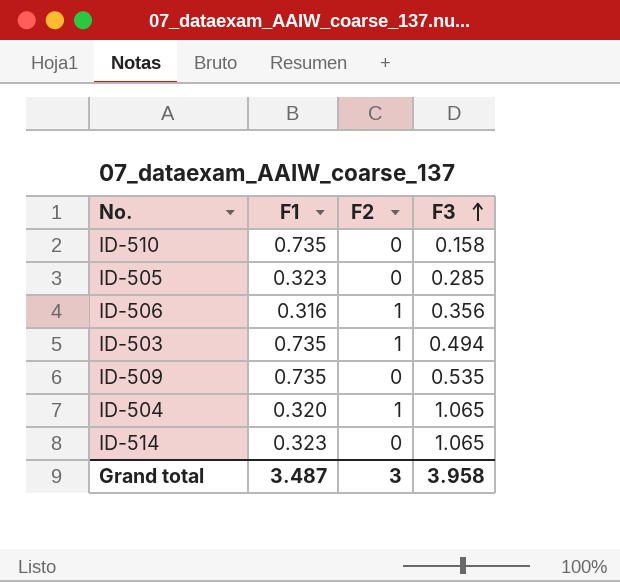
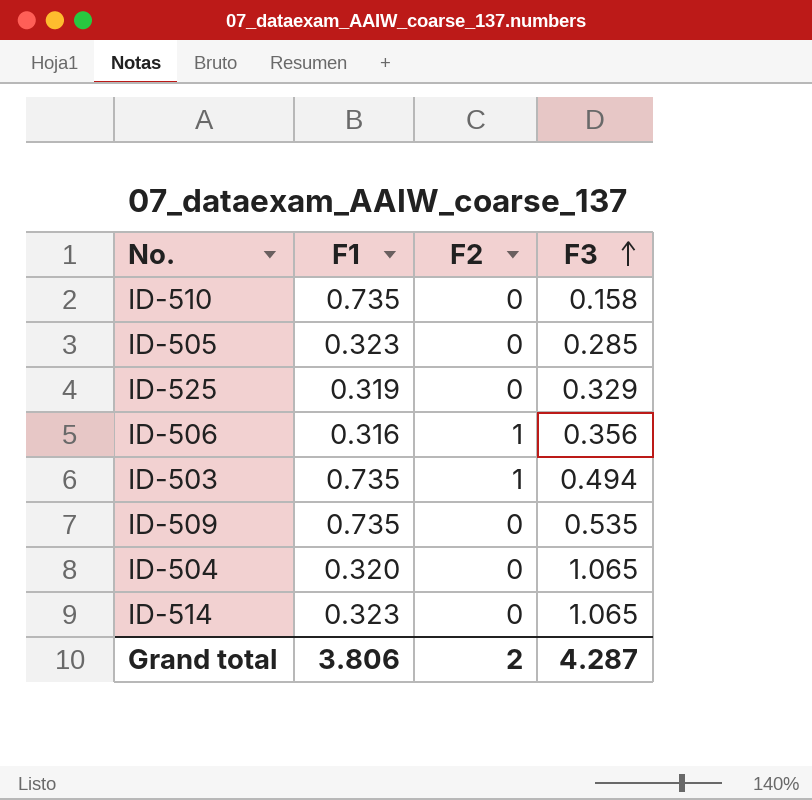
row ID-525: none -> 0.319 | 0 | 0.329
ID-504 | F2: 1 -> 0
Grand total | F1: 3.487 -> 3.806
Grand total | F2: 3 -> 2
Grand total | F3: 3.958 -> 4.287

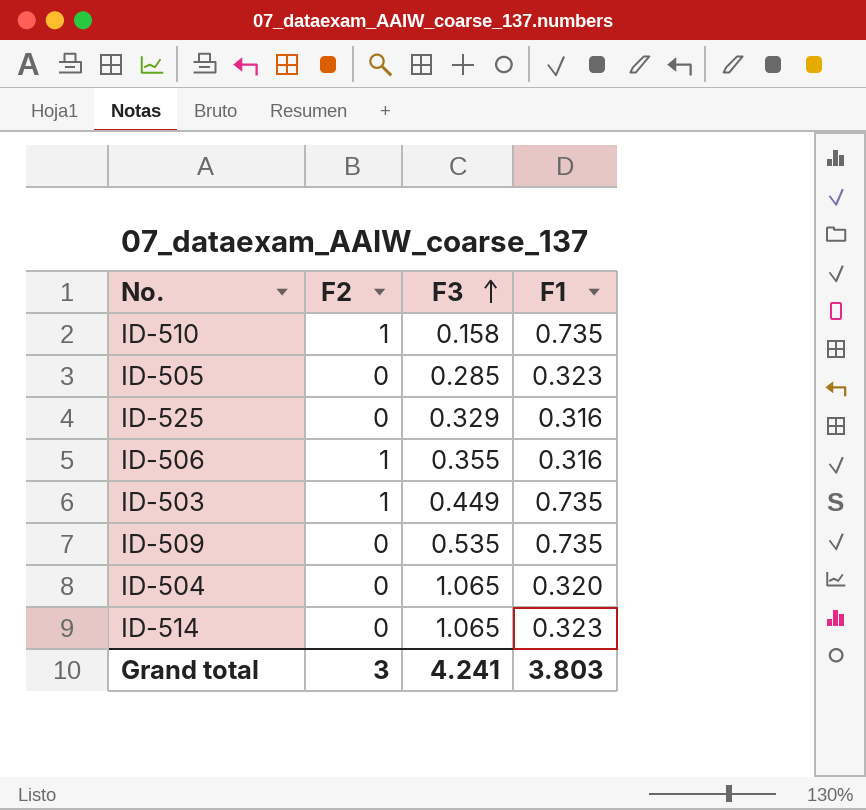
column F1 | position: 2 -> 4
ID-510 | F2: 0 -> 1
ID-525 | F1: 0.319 -> 0.316
ID-506 | F3: 0.356 -> 0.355
ID-503 | F3: 0.494 -> 0.449
Grand total | F2: 2 -> 3
Grand total | F3: 4.287 -> 4.241
Grand total | F1: 3.806 -> 3.803

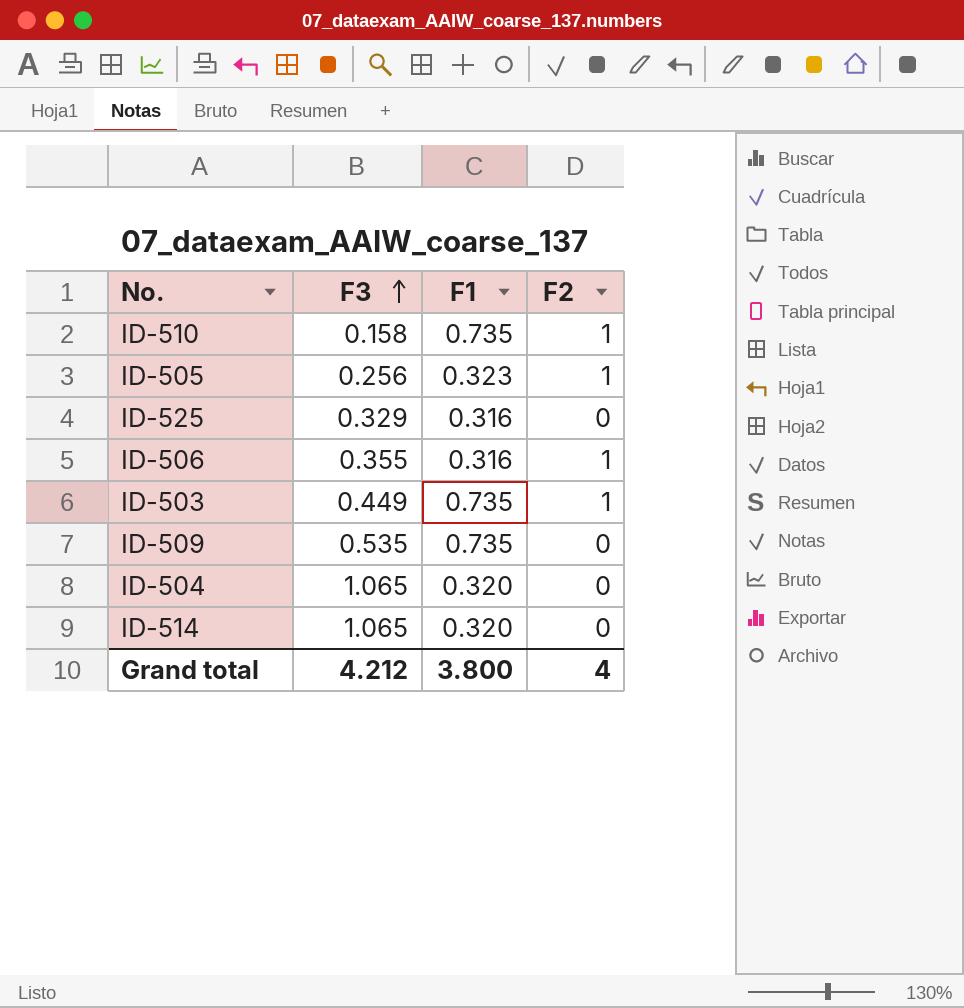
column F2 | position: 2 -> 4
ID-505 | F3: 0.285 -> 0.256
ID-505 | F2: 0 -> 1
ID-514 | F1: 0.323 -> 0.320
Grand total | F3: 4.241 -> 4.212
Grand total | F1: 3.803 -> 3.800
Grand total | F2: 3 -> 4

